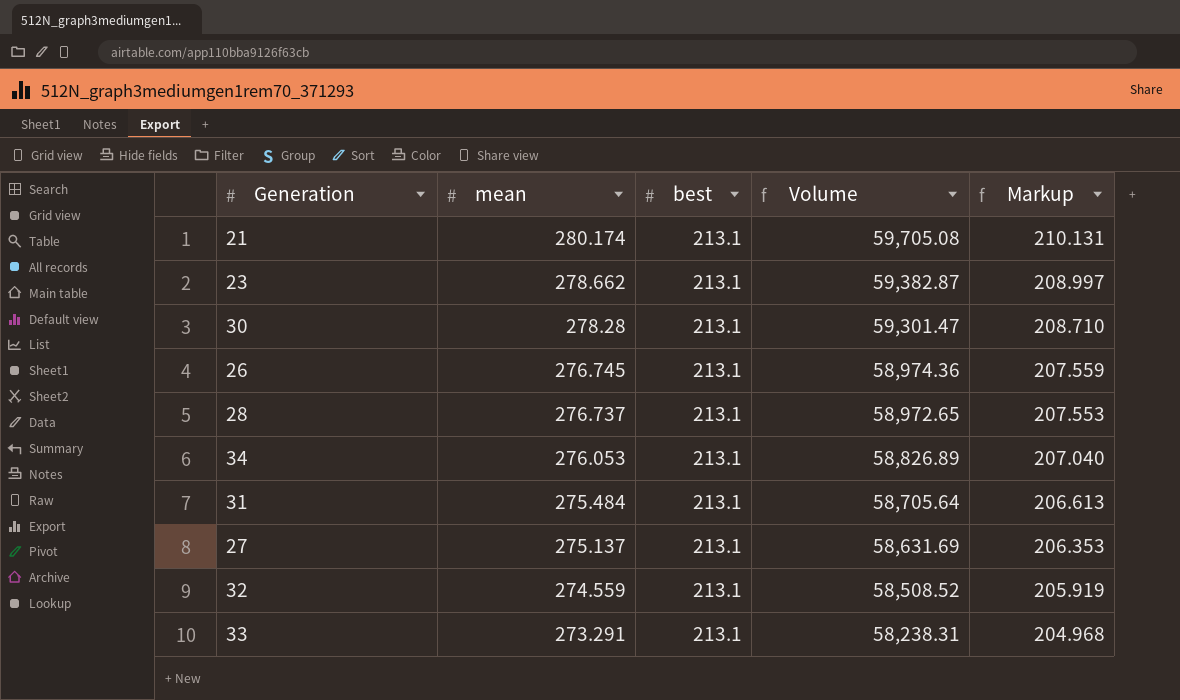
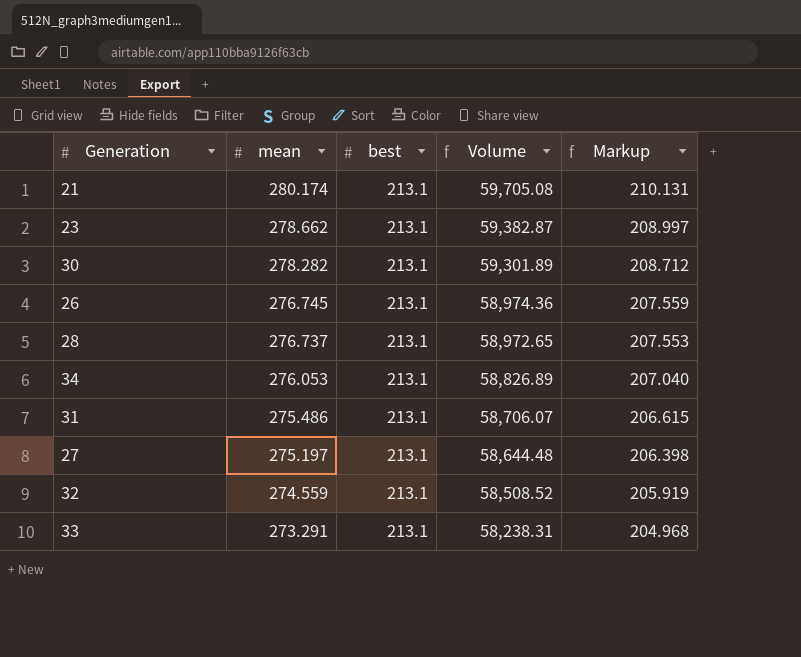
30 | mean: 278.28 -> 278.282
30 | Volume: 59,301.47 -> 59,301.89
30 | Markup: 208.710 -> 208.712
31 | mean: 275.484 -> 275.486
31 | Volume: 58,705.64 -> 58,706.07
31 | Markup: 206.613 -> 206.615
27 | mean: 275.137 -> 275.197
27 | Volume: 58,631.69 -> 58,644.48
27 | Markup: 206.353 -> 206.398

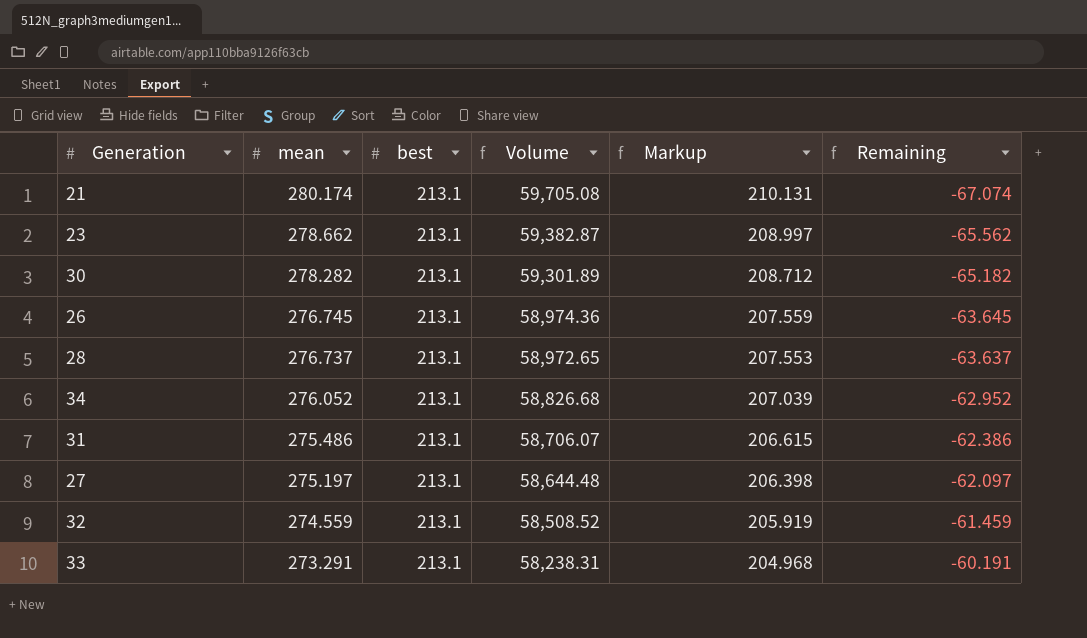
column Remaining | formula: none -> [best] - [mean]
34 | mean: 276.053 -> 276.052
34 | Volume: 58,826.89 -> 58,826.68
34 | Markup: 207.040 -> 207.039

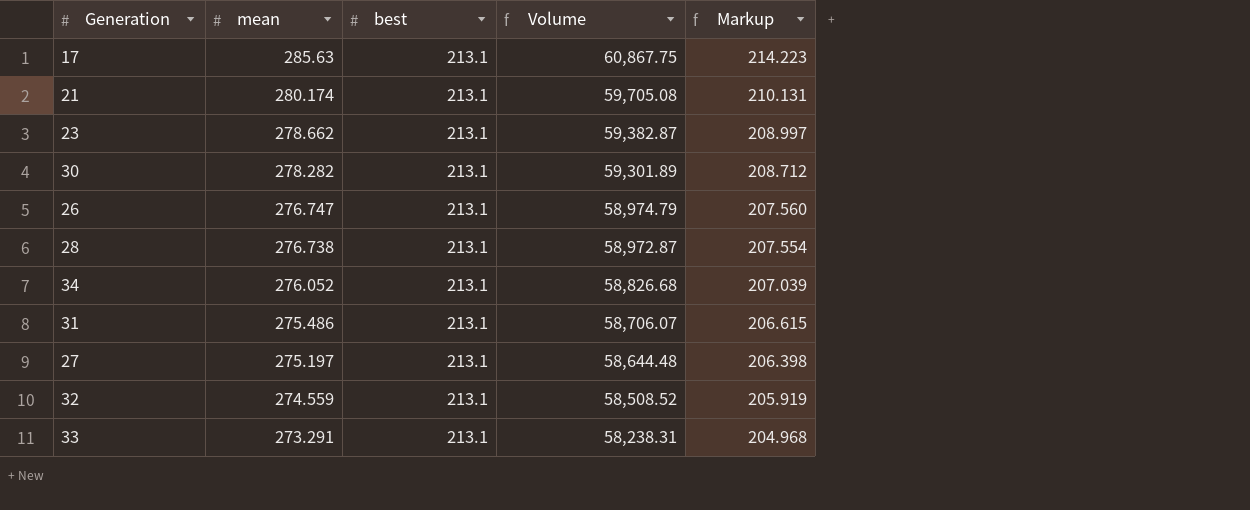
column Remaining | formula: [best] - [mean] -> none
row 17: none -> 285.63 | 213.1 | 60,867.75 | 214.223
26 | mean: 276.745 -> 276.747
26 | Volume: 58,974.36 -> 58,974.79
26 | Markup: 207.559 -> 207.560
28 | mean: 276.737 -> 276.738
28 | Volume: 58,972.65 -> 58,972.87
28 | Markup: 207.553 -> 207.554

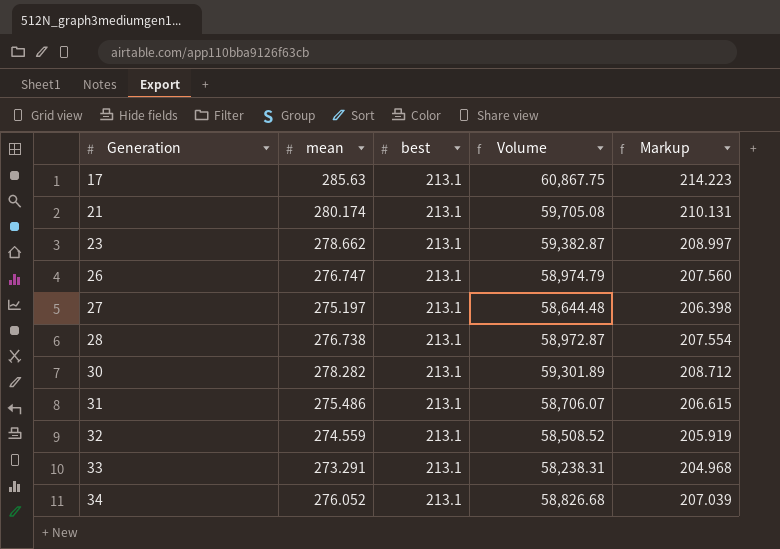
row order: mean descending -> Generation ascending

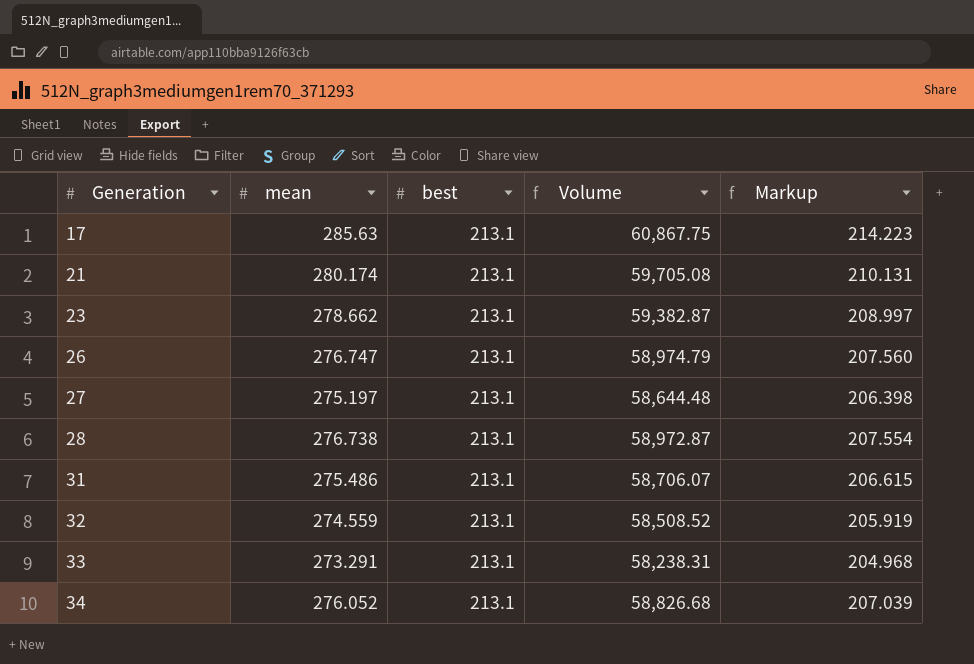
row 30: 278.282 | 213.1 | 59,301.89 | 208.712 -> none

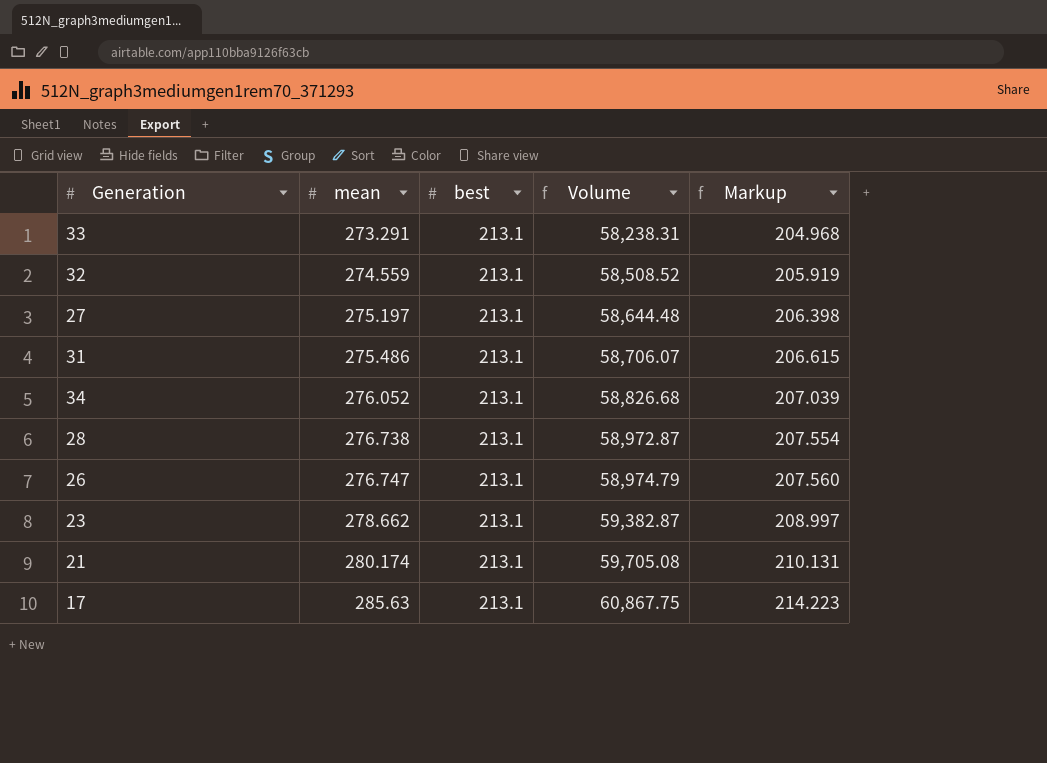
row order: Generation ascending -> mean ascending

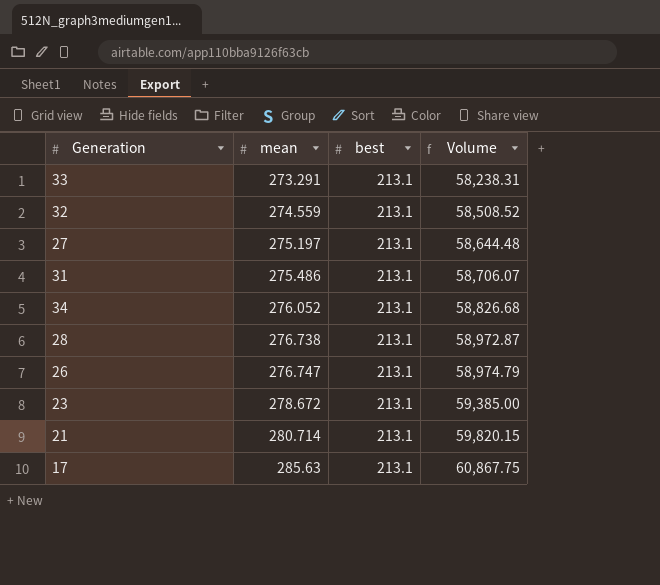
column Markup | formula: [mean] * 0.75 -> none
23 | mean: 278.662 -> 278.672
23 | Volume: 59,382.87 -> 59,385.00
21 | mean: 280.174 -> 280.714
21 | Volume: 59,705.08 -> 59,820.15

